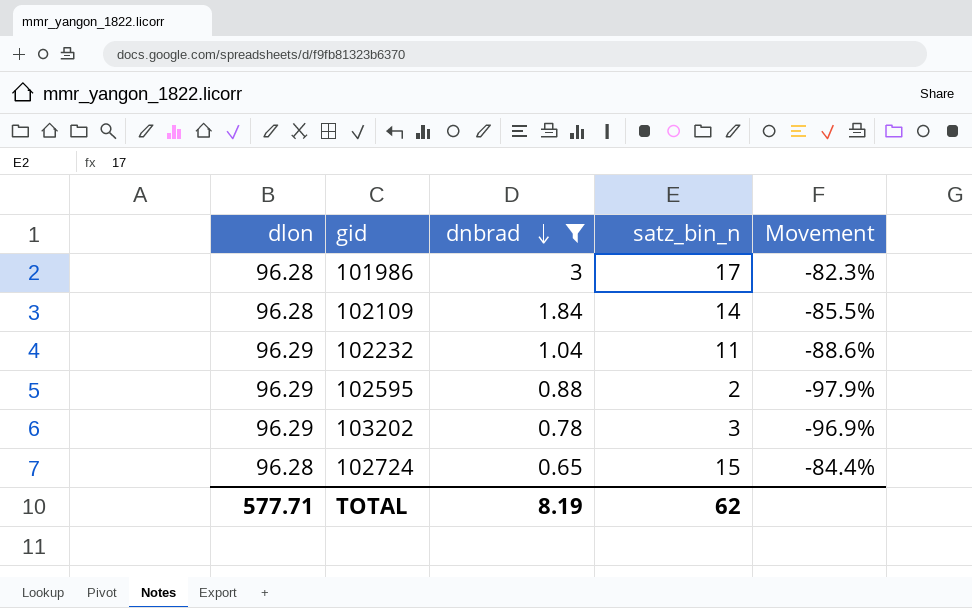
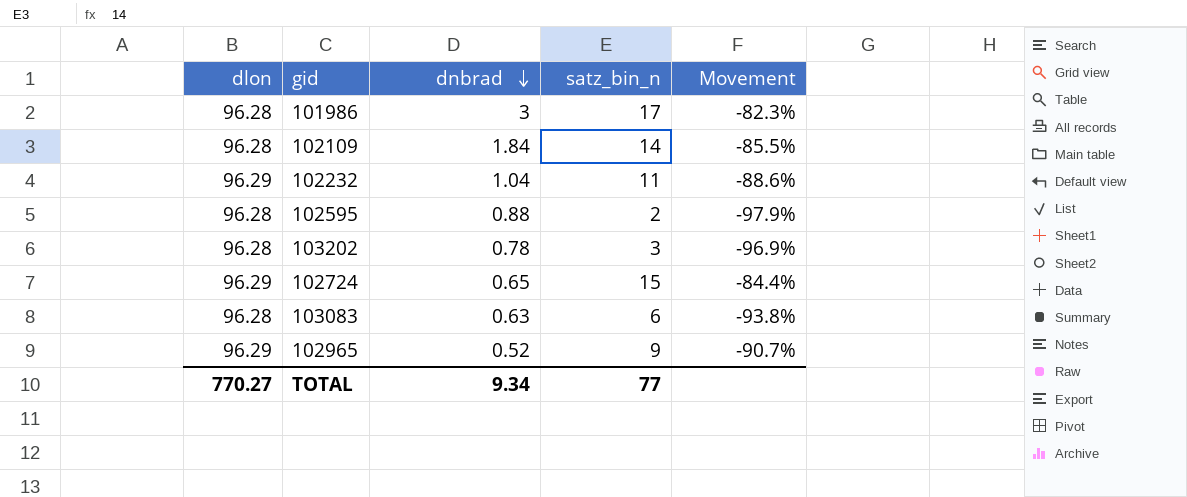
filter: dnbrad >= 0.65 -> none
102595 | dlon: 96.29 -> 96.28
103202 | dlon: 96.29 -> 96.28
102724 | dlon: 96.28 -> 96.29
TOTAL | dlon: 577.71 -> 770.27
TOTAL | dnbrad: 8.19 -> 9.34
TOTAL | satz_bin_n: 62 -> 77

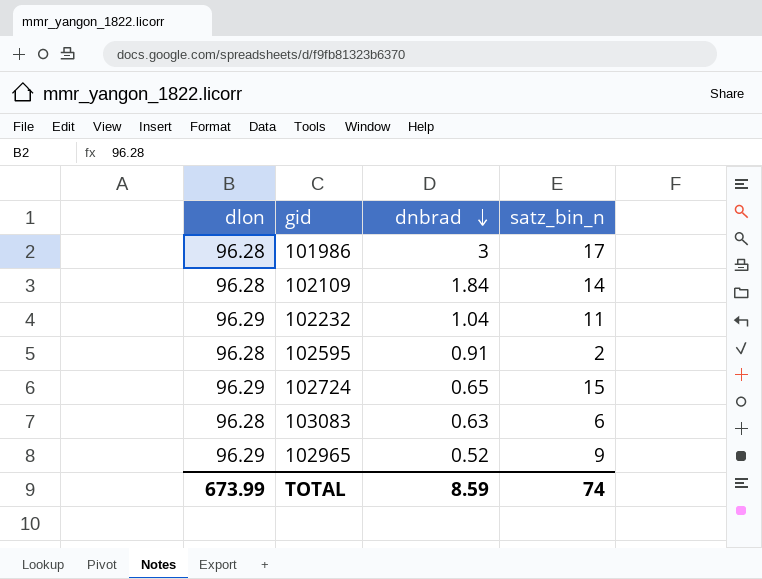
column Movement | formula: ([satz_bin_n] - [dlon]) / [dlon] -> none
row 103202: 96.28 | 0.78 | 3 | -96.9% -> none
102595 | dnbrad: 0.88 -> 0.91
TOTAL | dlon: 770.27 -> 673.99
TOTAL | dnbrad: 9.34 -> 8.59
TOTAL | satz_bin_n: 77 -> 74

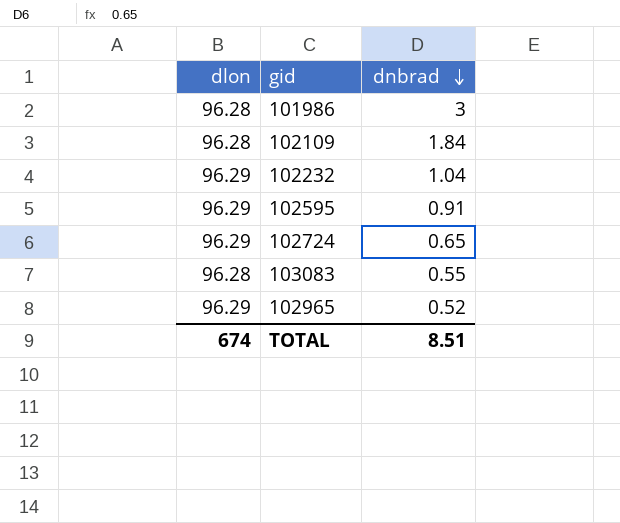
column satz_bin_n | position: 4 -> none
102595 | dlon: 96.28 -> 96.29
103083 | dnbrad: 0.63 -> 0.55
TOTAL | dlon: 673.99 -> 674
TOTAL | dnbrad: 8.59 -> 8.51

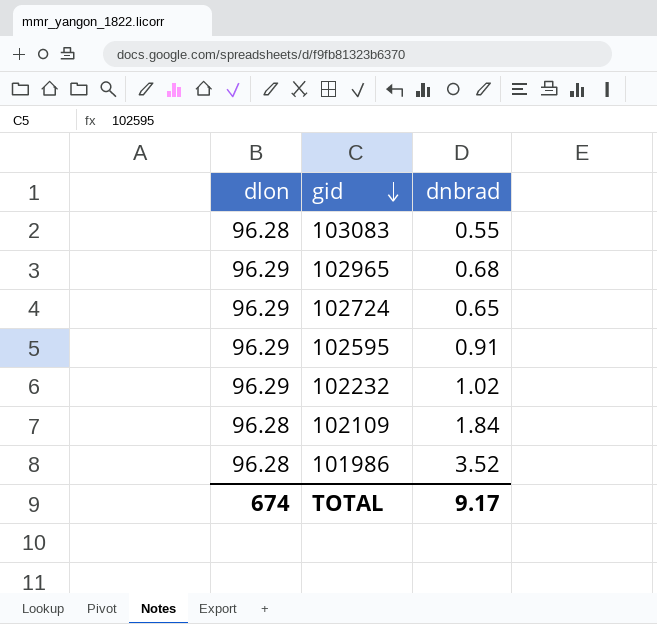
row order: dnbrad descending -> gid descending
102965 | dnbrad: 0.52 -> 0.68
102232 | dnbrad: 1.04 -> 1.02
101986 | dnbrad: 3 -> 3.52
TOTAL | dnbrad: 8.51 -> 9.17

